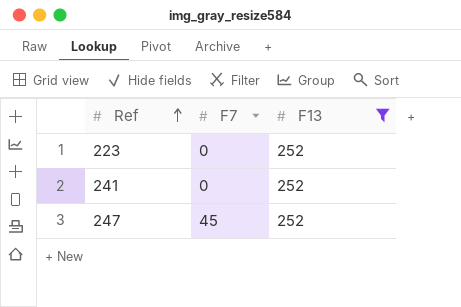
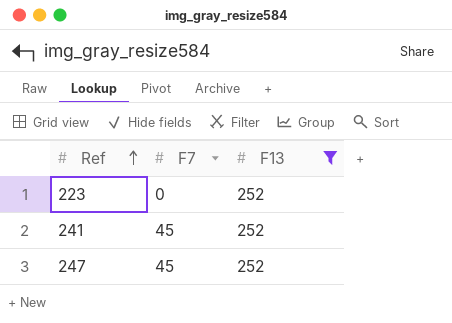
241 | F7: 0 -> 45

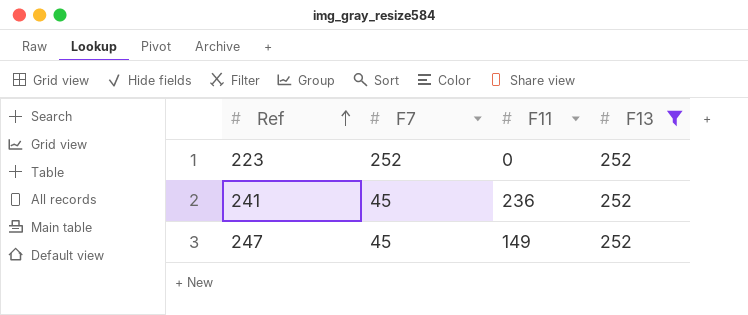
column F11 | position: none -> 3
223 | F7: 0 -> 252

